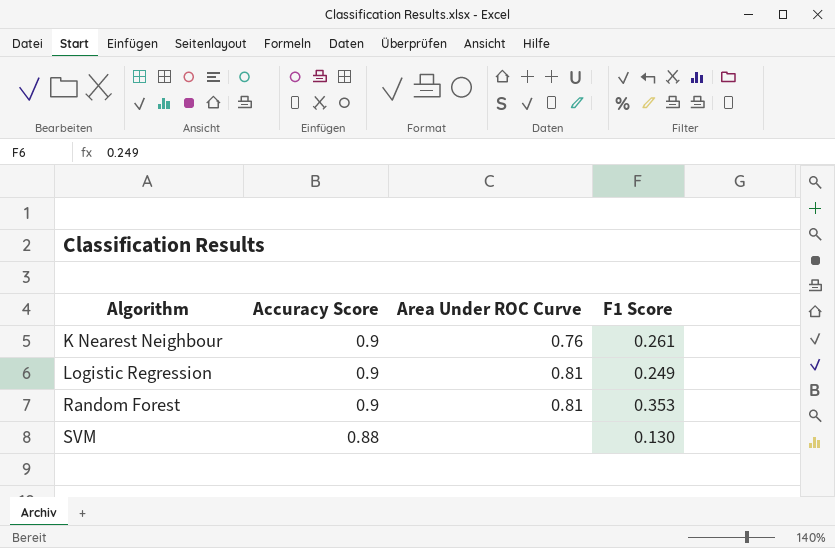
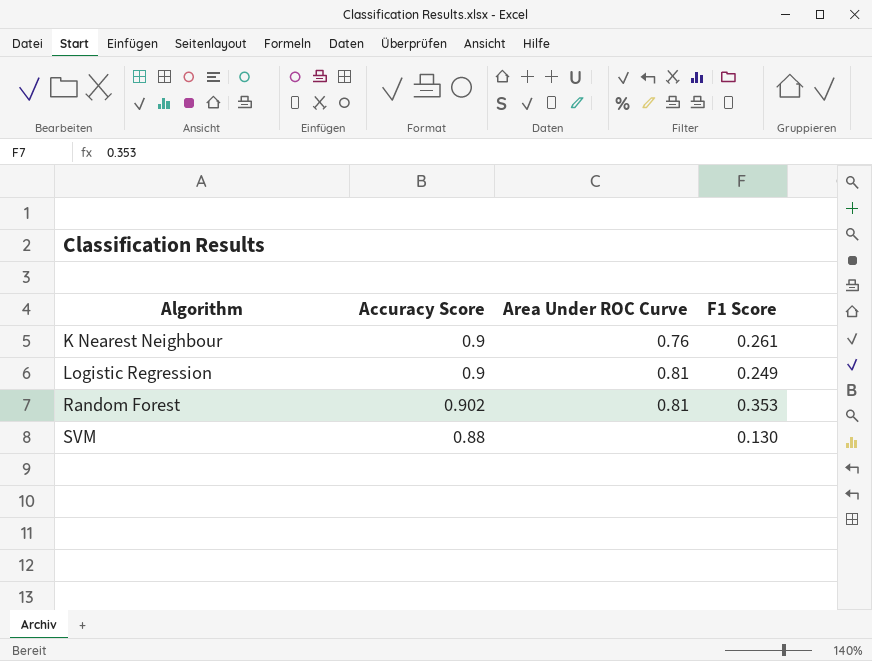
Random Forest | Accuracy Score: 0.9 -> 0.902

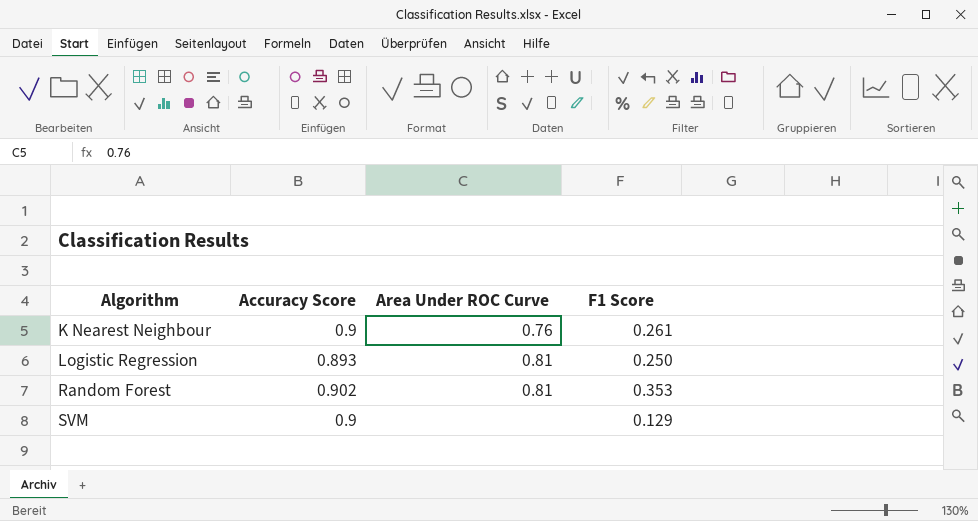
Logistic Regression | Accuracy Score: 0.9 -> 0.893
Logistic Regression | F1 Score: 0.249 -> 0.250
SVM | Accuracy Score: 0.88 -> 0.9
SVM | F1 Score: 0.130 -> 0.129

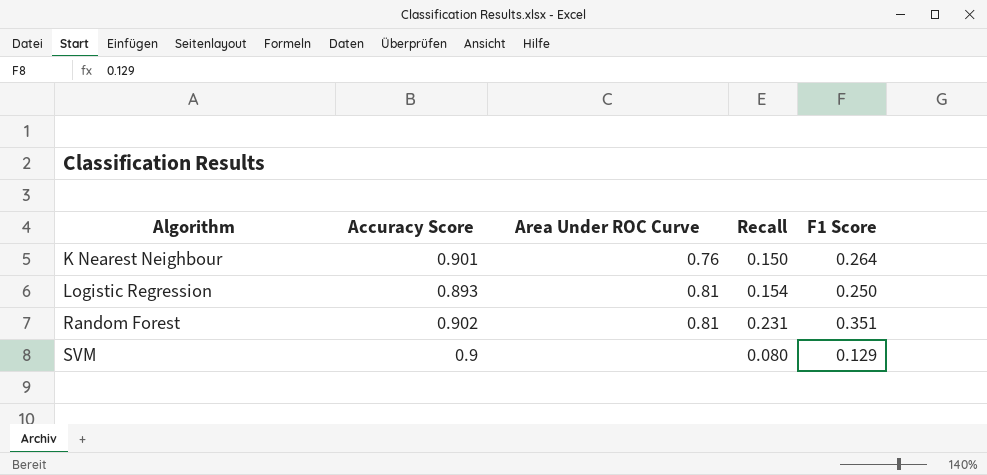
column Recall | position: none -> 4
K Nearest Neighbour | Accuracy Score: 0.9 -> 0.901
K Nearest Neighbour | F1 Score: 0.261 -> 0.264
Random Forest | F1 Score: 0.353 -> 0.351

